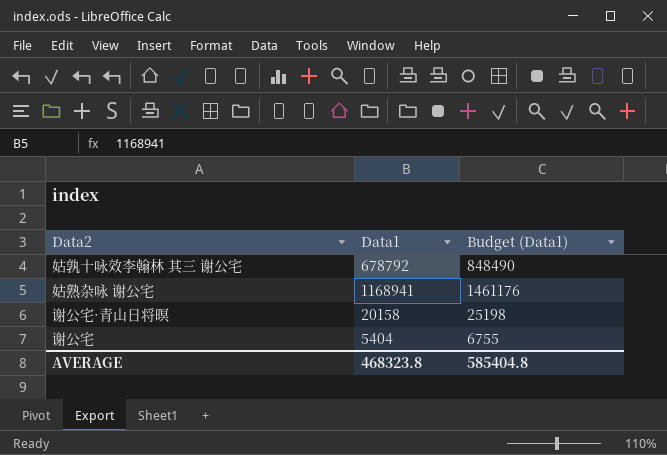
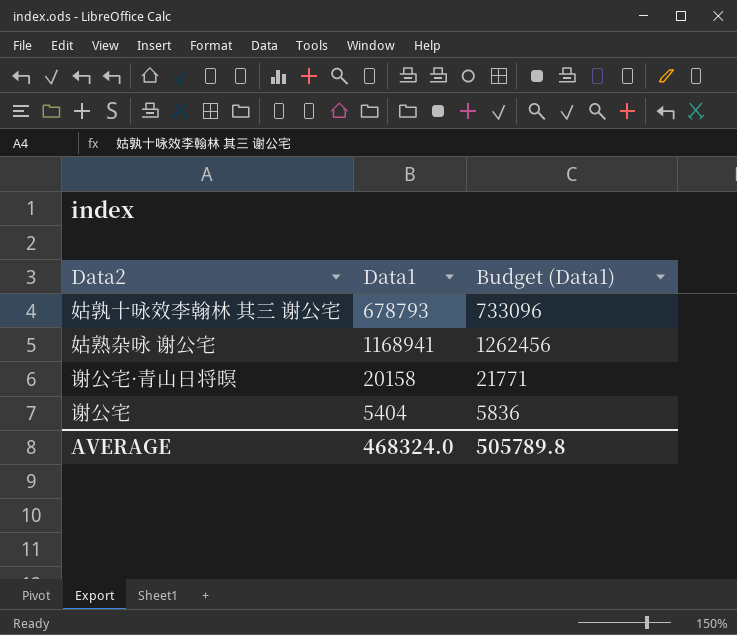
column Budget (Data1) | formula: [Data1] * 1.25 -> [Data1] * 1.08
姑孰十咏效李翰林 其三 谢公宅 | Data1: 678792 -> 678793
AVERAGE | Data1: 468323.8 -> 468324.0
AVERAGE | Budget (Data1): 585404.8 -> 505789.8

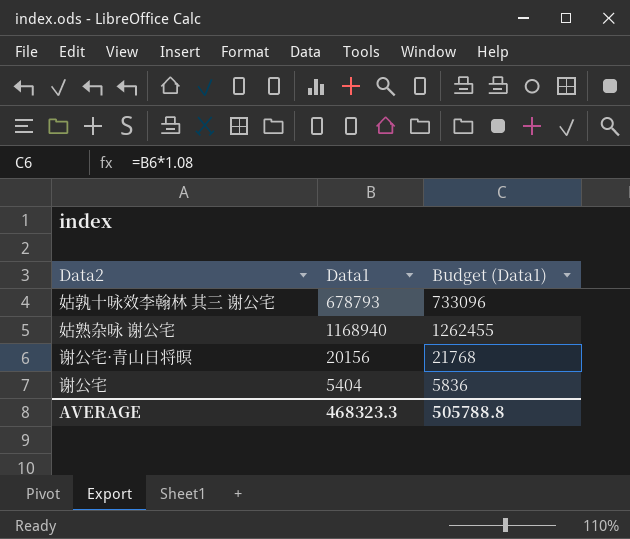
姑熟杂咏 谢公宅 | Data1: 1168941 -> 1168940
姑熟杂咏 谢公宅 | Budget (Data1): 1262456 -> 1262455
谢公宅·青山日将暝 | Data1: 20158 -> 20156
谢公宅·青山日将暝 | Budget (Data1): 21771 -> 21768
AVERAGE | Data1: 468324.0 -> 468323.3
AVERAGE | Budget (Data1): 505789.8 -> 505788.8

